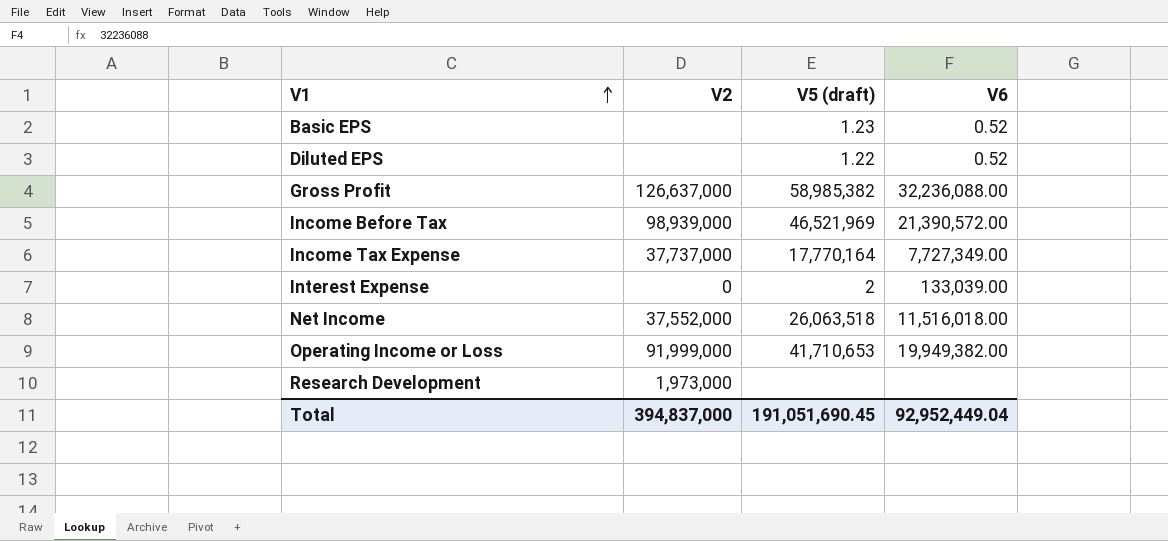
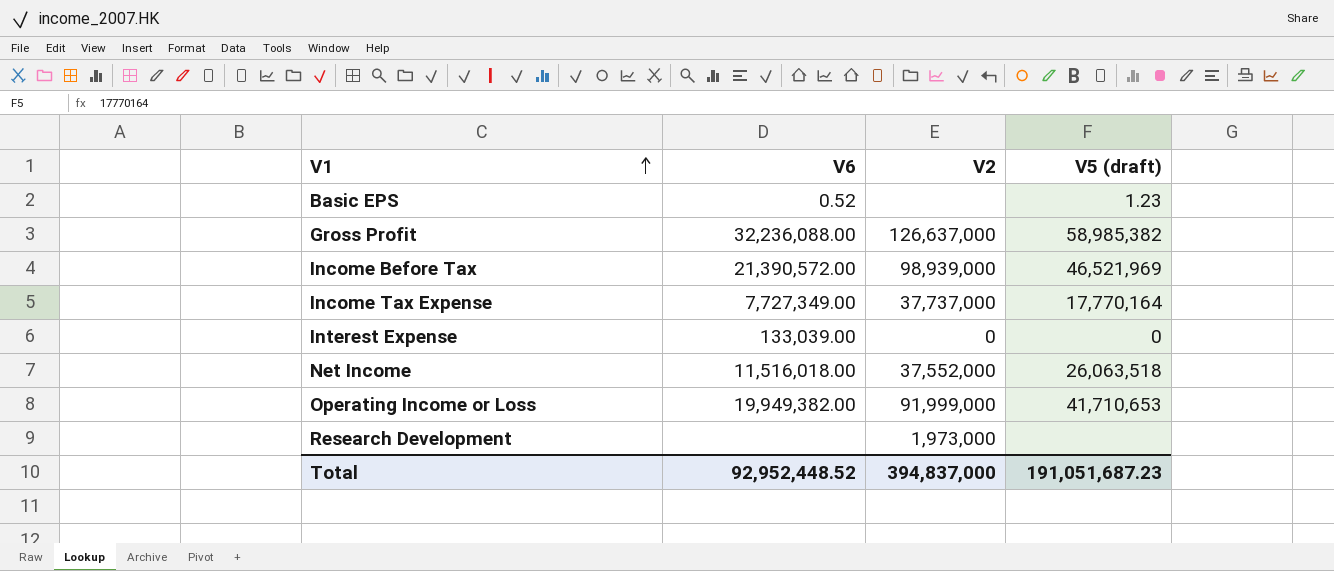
column V6 | position: 4 -> 2
row Diluted EPS: none | 1.22 | 0.52 -> none
Interest Expense | V5 (draft): 2 -> 0
Total | V6: 92,952,449.04 -> 92,952,448.52
Total | V5 (draft): 191,051,690.45 -> 191,051,687.23

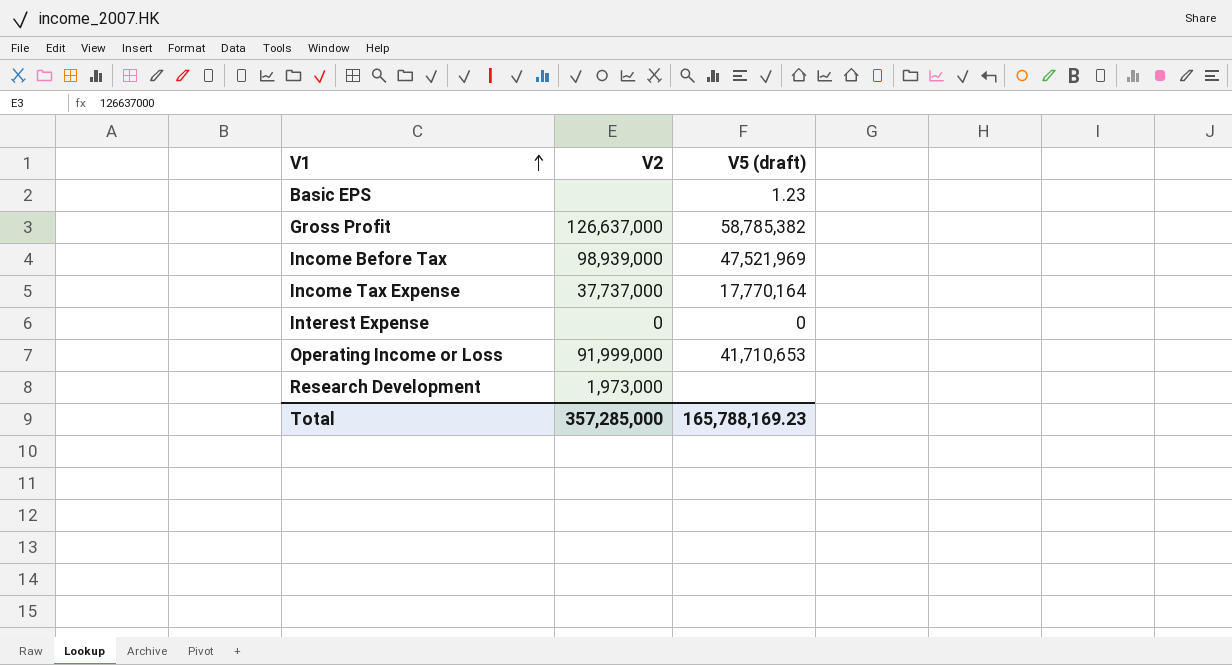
column V6 | position: 2 -> none
row Net Income: 11,516,018.00 | 37,552,000 | 26,063,518 -> none
Gross Profit | V5 (draft): 58,985,382 -> 58,785,382
Income Before Tax | V5 (draft): 46,521,969 -> 47,521,969
Total | V2: 394,837,000 -> 357,285,000
Total | V5 (draft): 191,051,687.23 -> 165,788,169.23

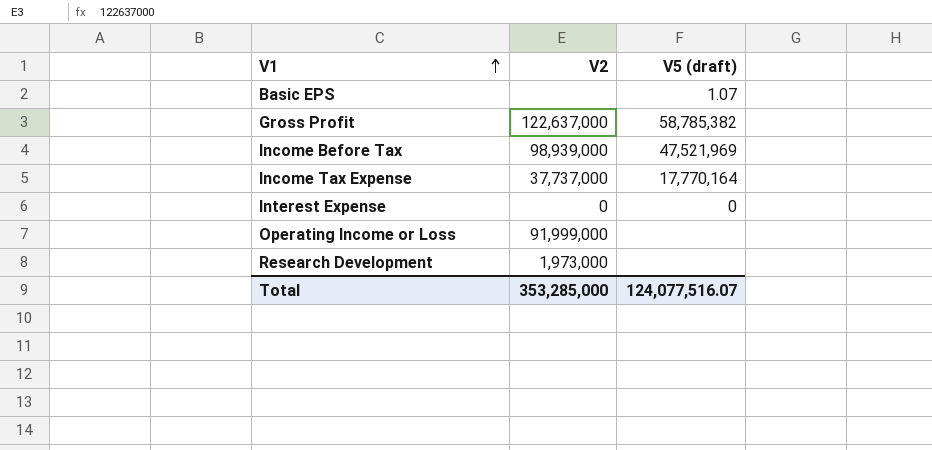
Basic EPS | V5 (draft): 1.23 -> 1.07
Gross Profit | V2: 126,637,000 -> 122,637,000
Operating Income or Loss | V5 (draft): 41,710,653 -> none
Total | V2: 357,285,000 -> 353,285,000
Total | V5 (draft): 165,788,169.23 -> 124,077,516.07

